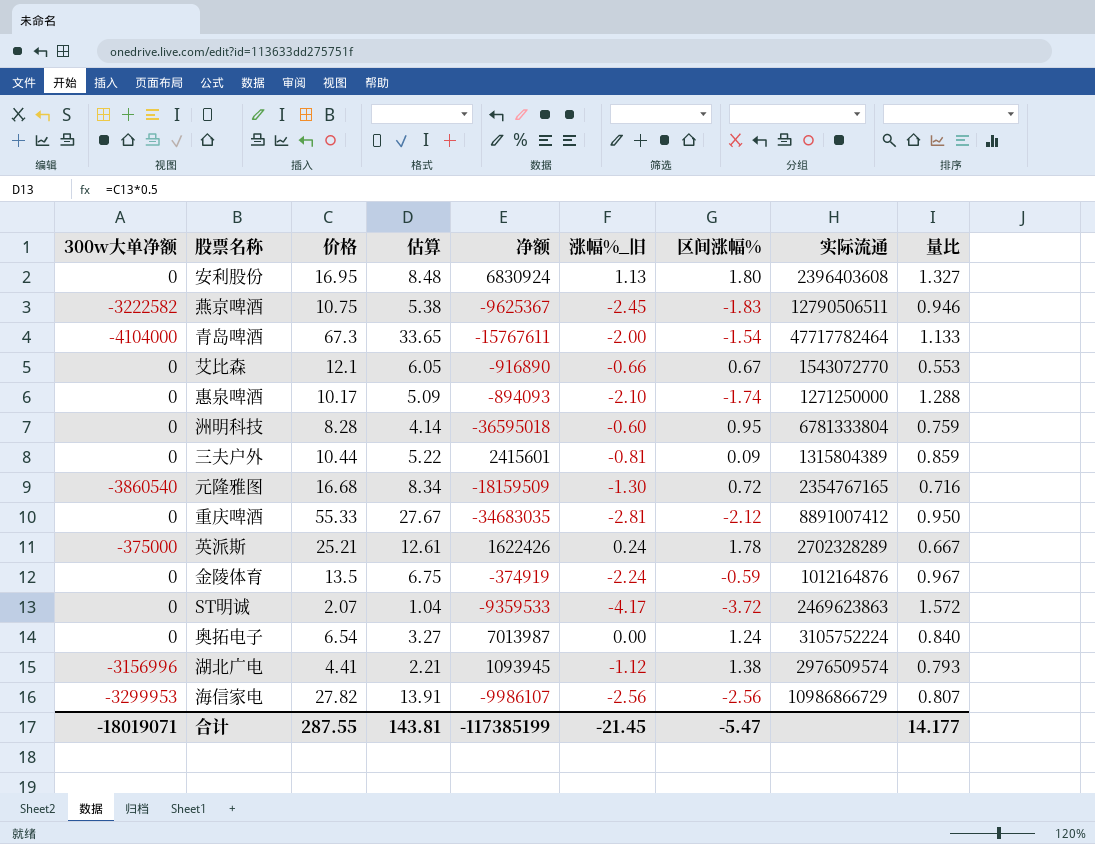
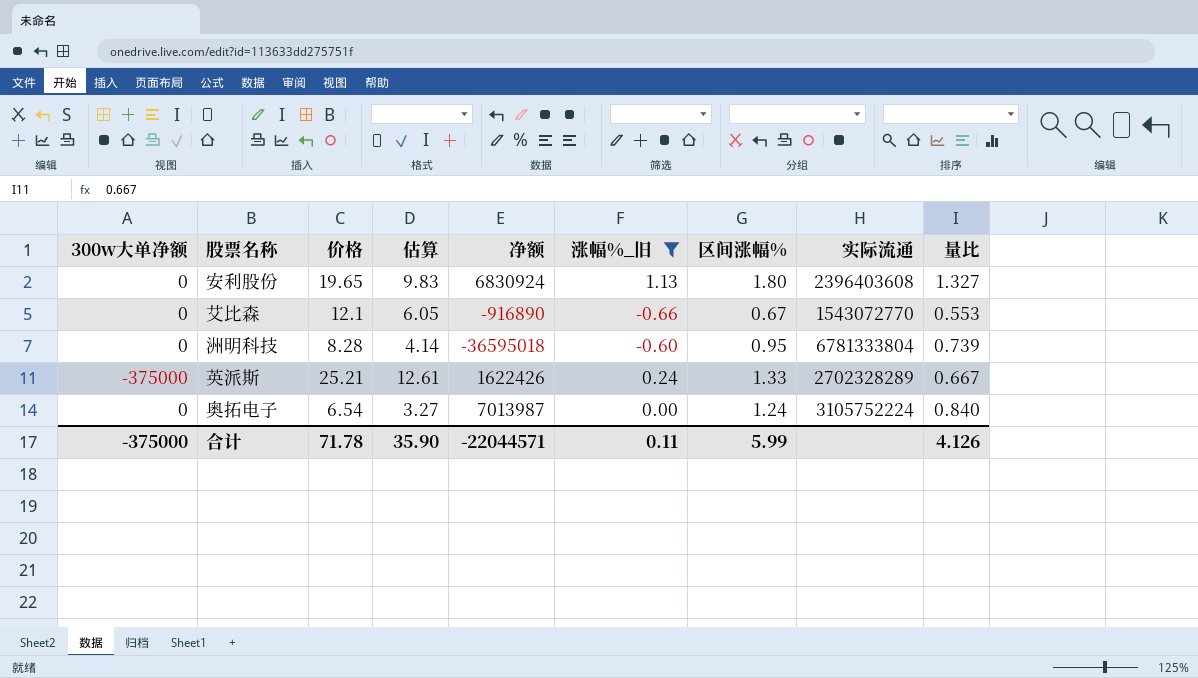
filter: none -> 涨幅%_旧 >= -0.66
安利股份 | 价格: 16.95 -> 19.65
安利股份 | 估算: 8.48 -> 9.83
洲明科技 | 量比: 0.759 -> 0.739
英派斯 | 区间涨幅%: 1.78 -> 1.33
合计 | 300w大单净额: -18019071 -> -375000
合计 | 价格: 287.55 -> 71.78
合计 | 估算: 143.81 -> 35.90
合计 | 净额: -117385199 -> -22044571
合计 | 涨幅%_旧: -21.45 -> 0.11
合计 | 区间涨幅%: -5.47 -> 5.99
合计 | 量比: 14.177 -> 4.126

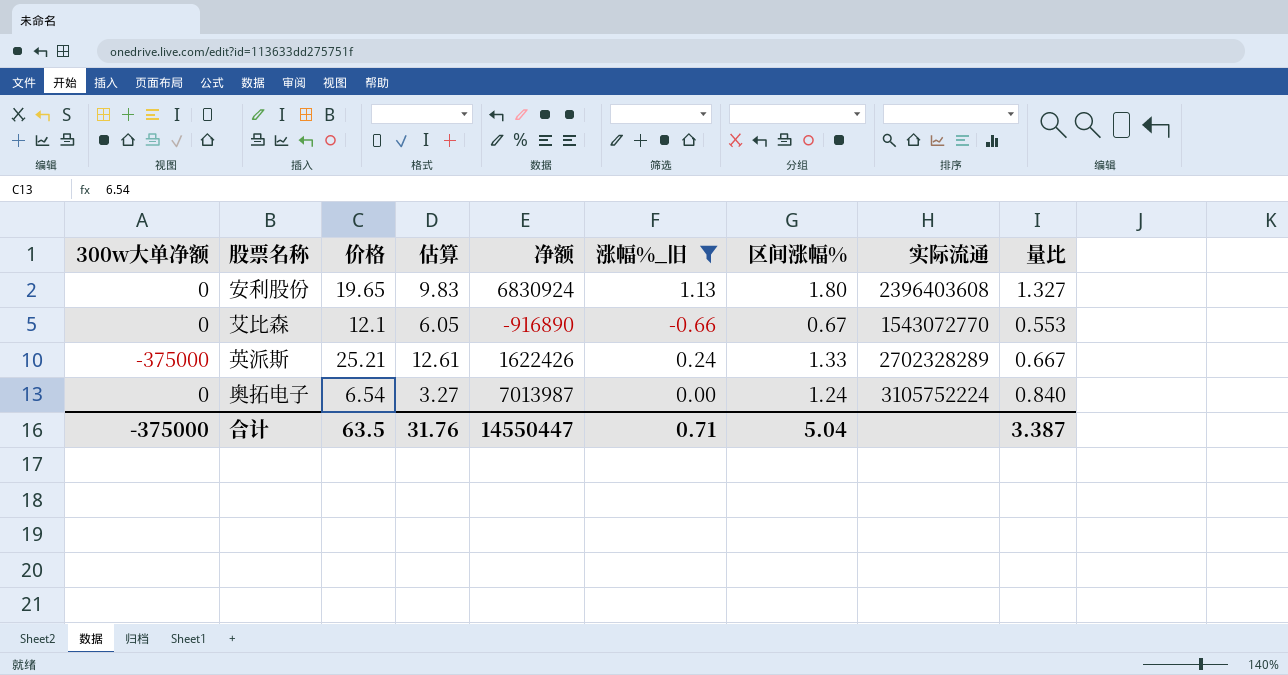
row 洲明科技: 0 | 8.28 | 4.14 | -36595018 | -0.60 | 0.95 | 6781333804 | 0.739 -> none
合计 | 价格: 71.78 -> 63.5
合计 | 估算: 35.90 -> 31.76
合计 | 净额: -22044571 -> 14550447
合计 | 涨幅%_旧: 0.11 -> 0.71
合计 | 区间涨幅%: 5.99 -> 5.04
合计 | 量比: 4.126 -> 3.387

